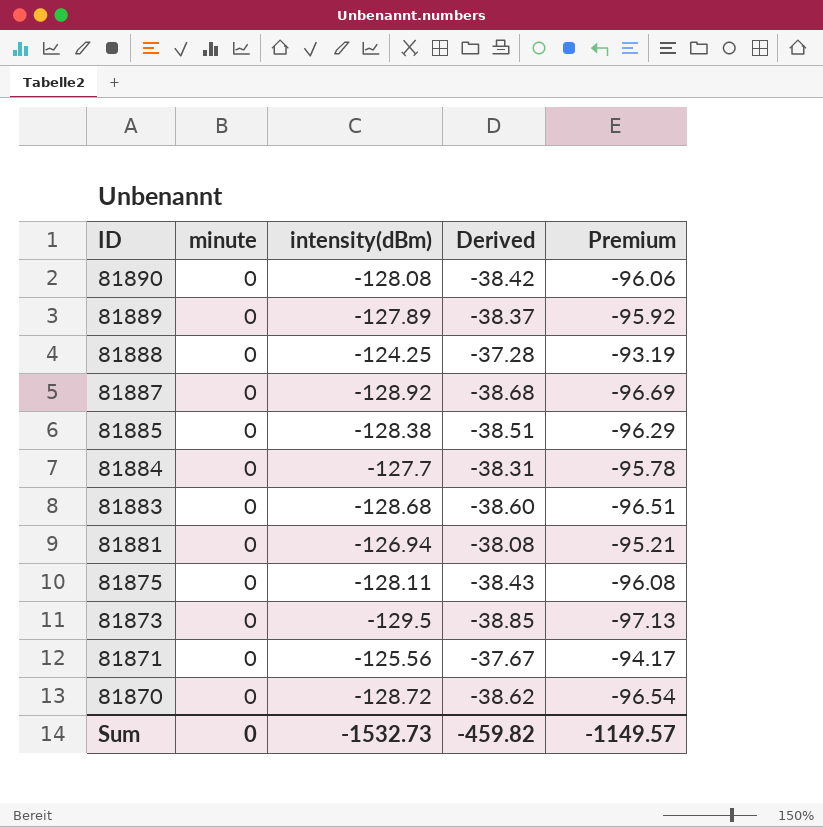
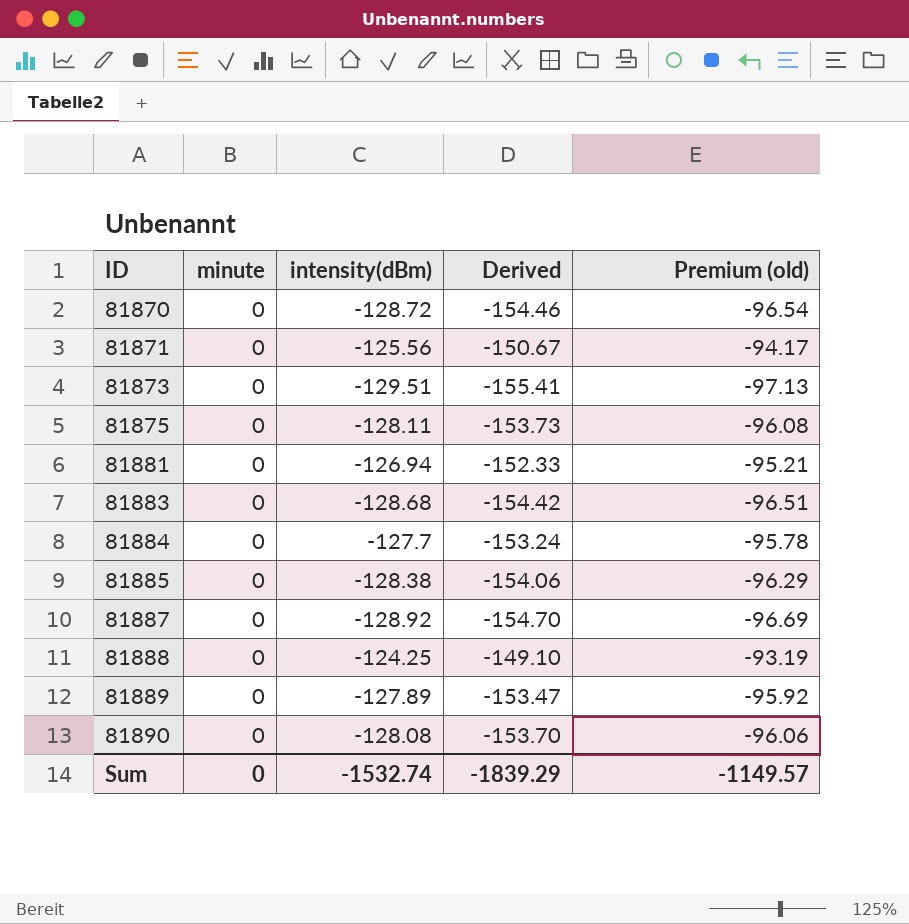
row order: ID descending -> ID ascending
column Derived | formula: [intensity(dBm)] * 0.3 -> [intensity(dBm)] * 1.2
column name: Premium -> Premium (old)
81873 | intensity(dBm): -129.5 -> -129.51
Sum | intensity(dBm): -1532.73 -> -1532.74
Sum | Derived: -459.82 -> -1839.29

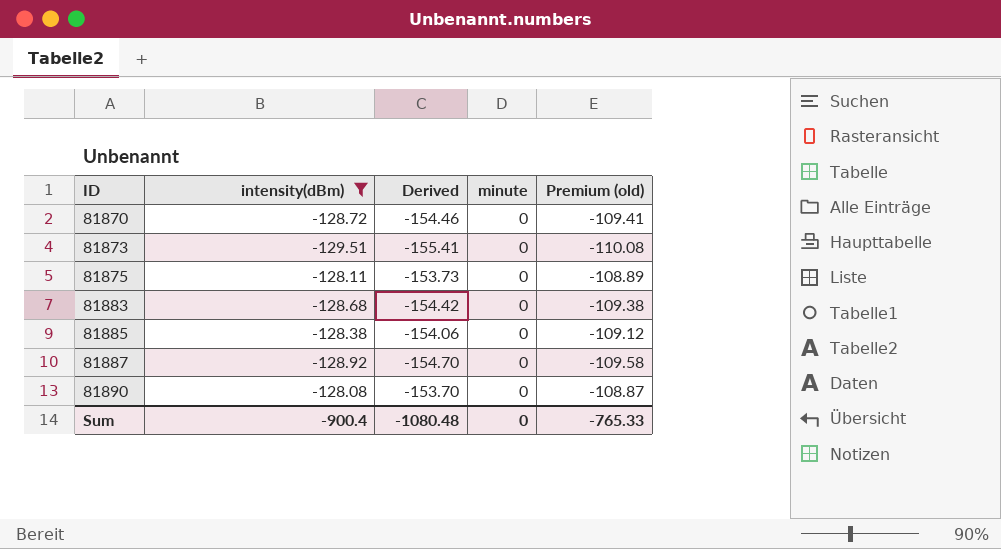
filter: none -> intensity(dBm) <= -128.08
column minute | position: 2 -> 4
column Premium (old) | formula: [intensity(dBm)] * 0.75 -> [intensity(dBm)] * 0.85
Sum | intensity(dBm): -1532.74 -> -900.4
Sum | Derived: -1839.29 -> -1080.48
Sum | Premium (old): -1149.57 -> -765.33

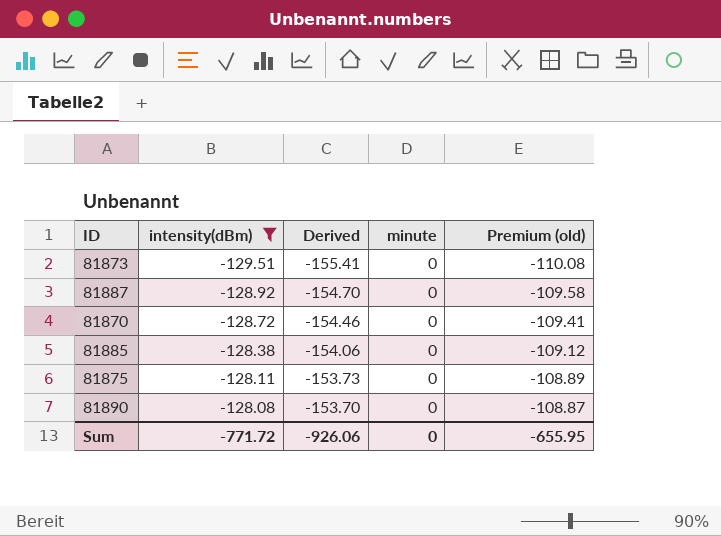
row order: ID ascending -> intensity(dBm) ascending
row 81883: -128.68 | -154.42 | 0 | -109.38 -> none
Sum | intensity(dBm): -900.4 -> -771.72
Sum | Derived: -1080.48 -> -926.06
Sum | Premium (old): -765.33 -> -655.95

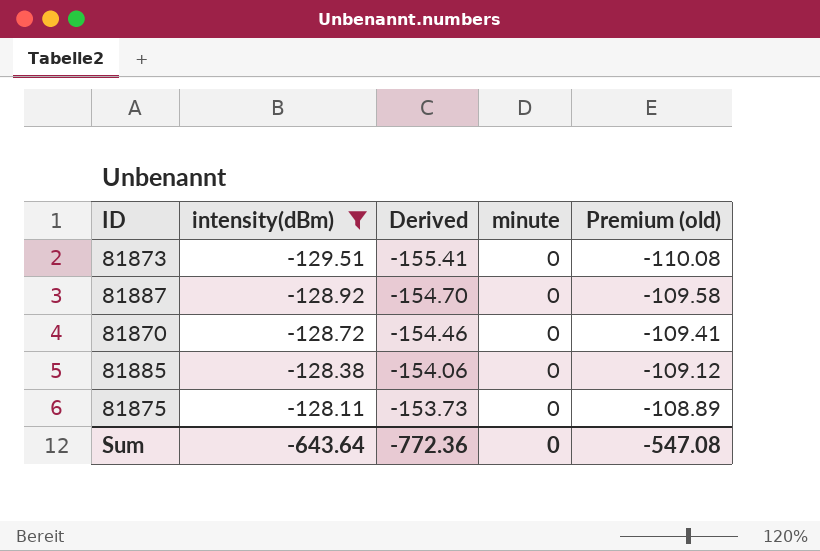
row 81890: -128.08 | -153.70 | 0 | -108.87 -> none
Sum | intensity(dBm): -771.72 -> -643.64
Sum | Derived: -926.06 -> -772.36
Sum | Premium (old): -655.95 -> -547.08

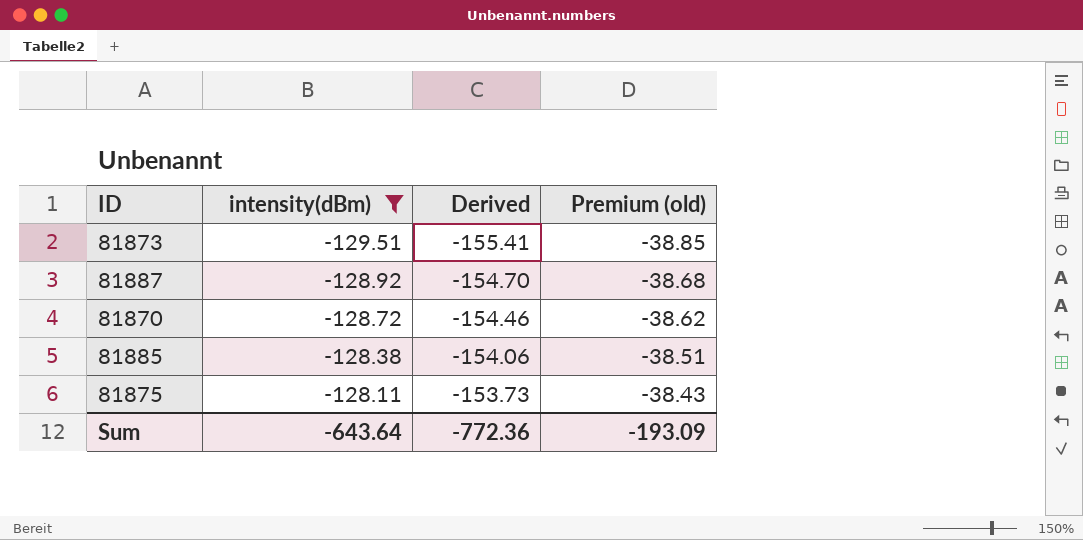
column minute | position: 4 -> none
column Premium (old) | formula: [intensity(dBm)] * 0.85 -> [intensity(dBm)] * 0.3
Sum | Premium (old): -547.08 -> -193.09

